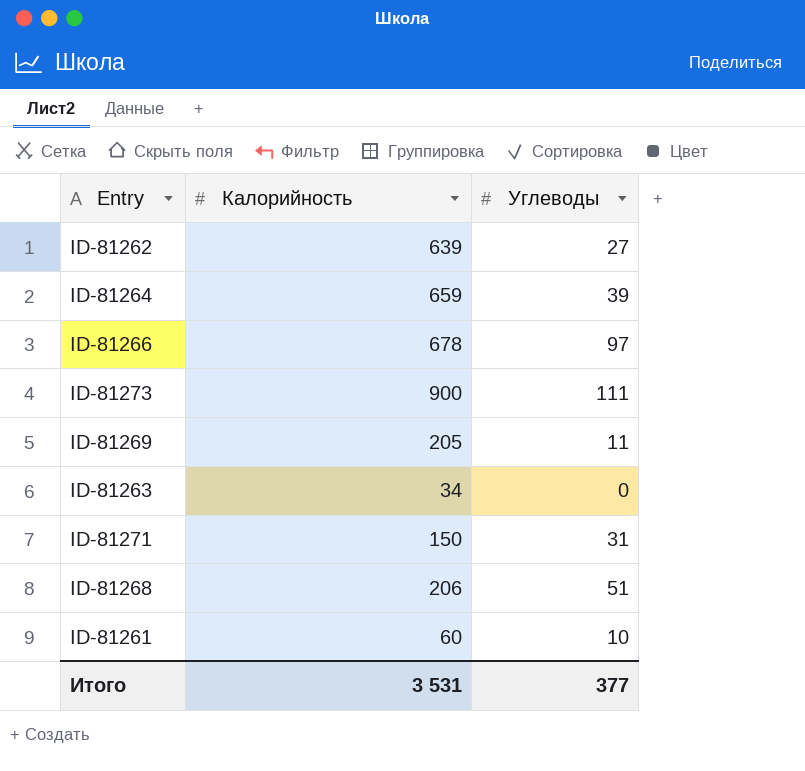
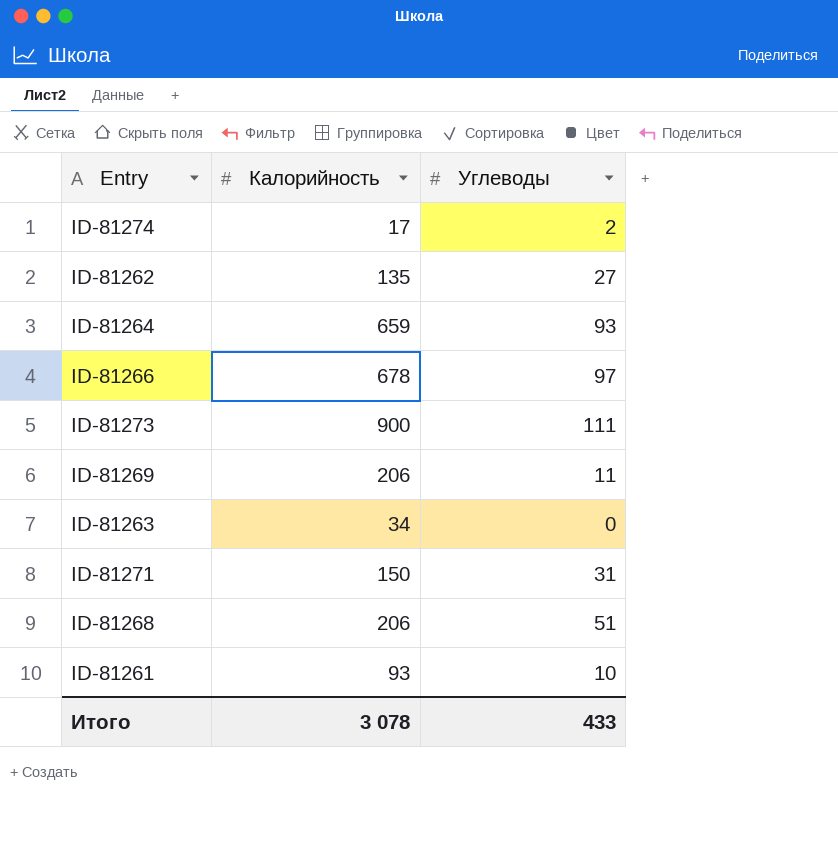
row ID-81274: none -> 17 | 2
ID-81262 | Калорийность: 639 -> 135
ID-81264 | Углеводы: 39 -> 93
ID-81269 | Калорийность: 205 -> 206
ID-81261 | Калорийность: 60 -> 93
Итого | Калорийность: 3 531 -> 3 078
Итого | Углеводы: 377 -> 433

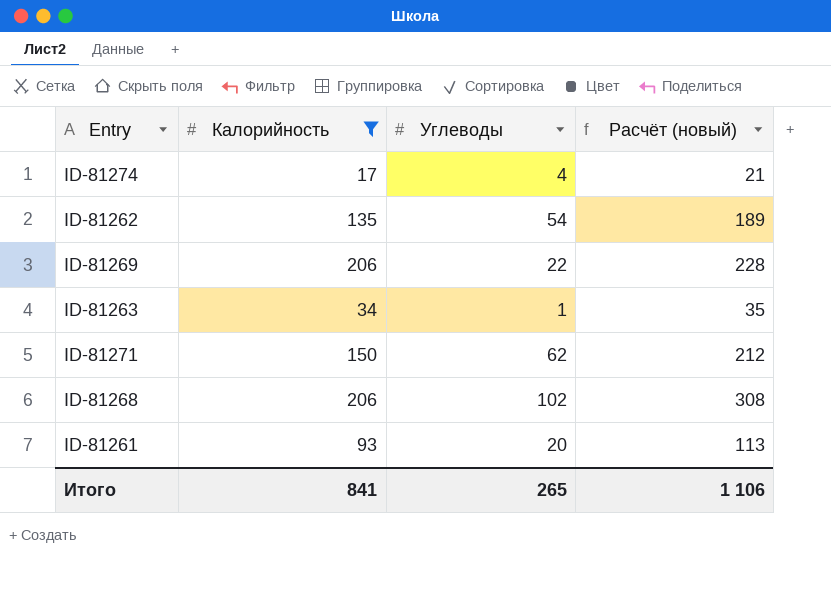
filter: none -> Калорийность <= 206
column Расчёт (новый) | formula: none -> [Калорийность] + [Углеводы]
ID-81274 | Углеводы: 2 -> 4
ID-81262 | Углеводы: 27 -> 54
ID-81269 | Углеводы: 11 -> 22
ID-81263 | Углеводы: 0 -> 1
ID-81271 | Углеводы: 31 -> 62
ID-81268 | Углеводы: 51 -> 102
ID-81261 | Углеводы: 10 -> 20
Итого | Калорийность: 3 078 -> 841
Итого | Углеводы: 433 -> 265

